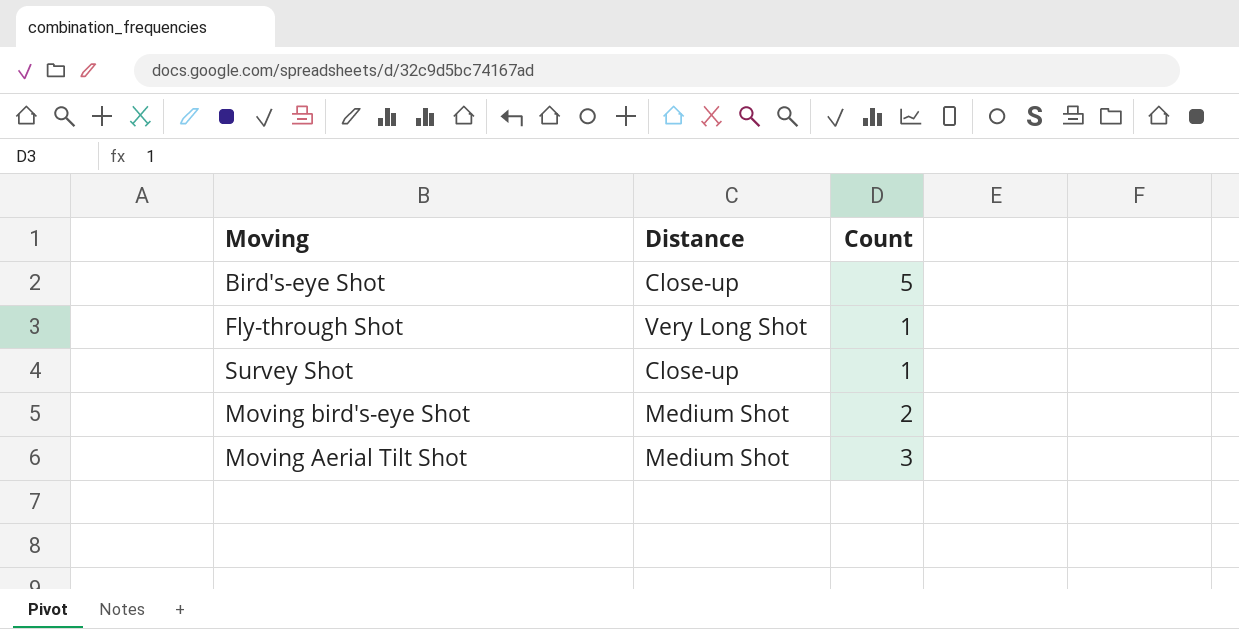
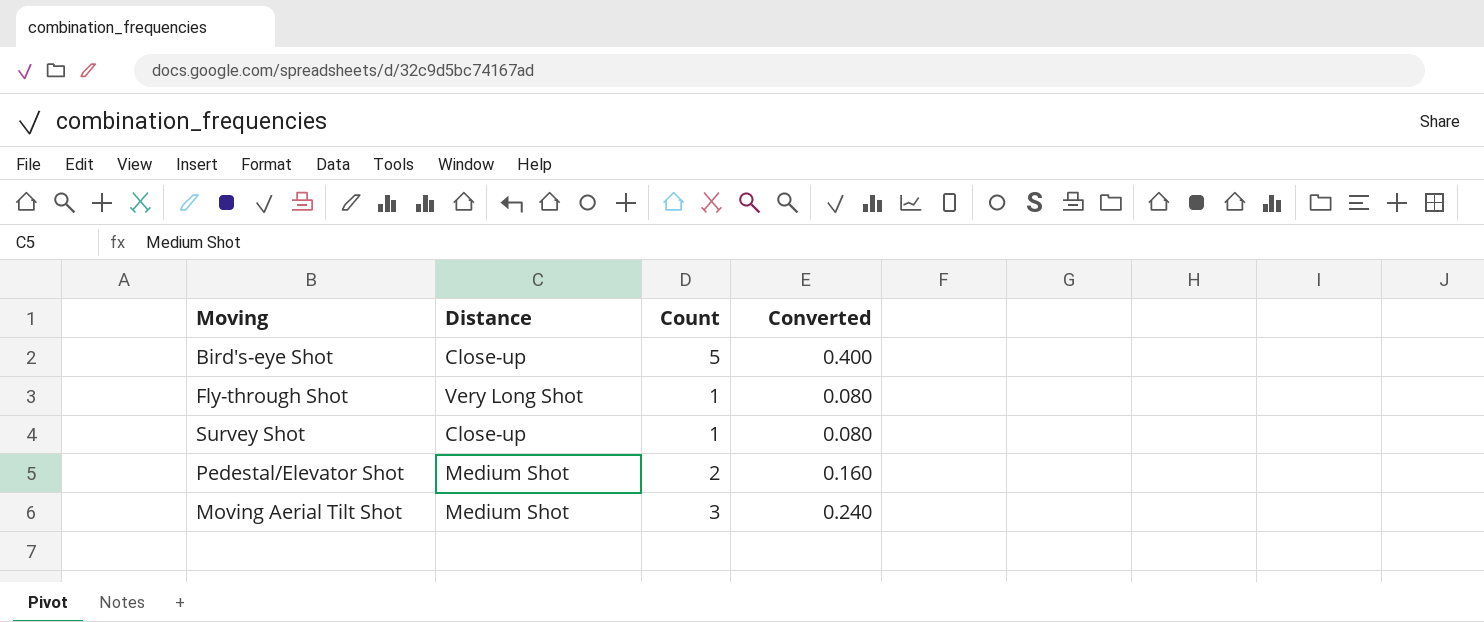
column Converted | formula: none -> [Count] * 0.08
row Moving bird's-eye Shot: Medium Shot | 2 -> none
row Pedestal/Elevator Shot: none -> Medium Shot | 2 | 0.160

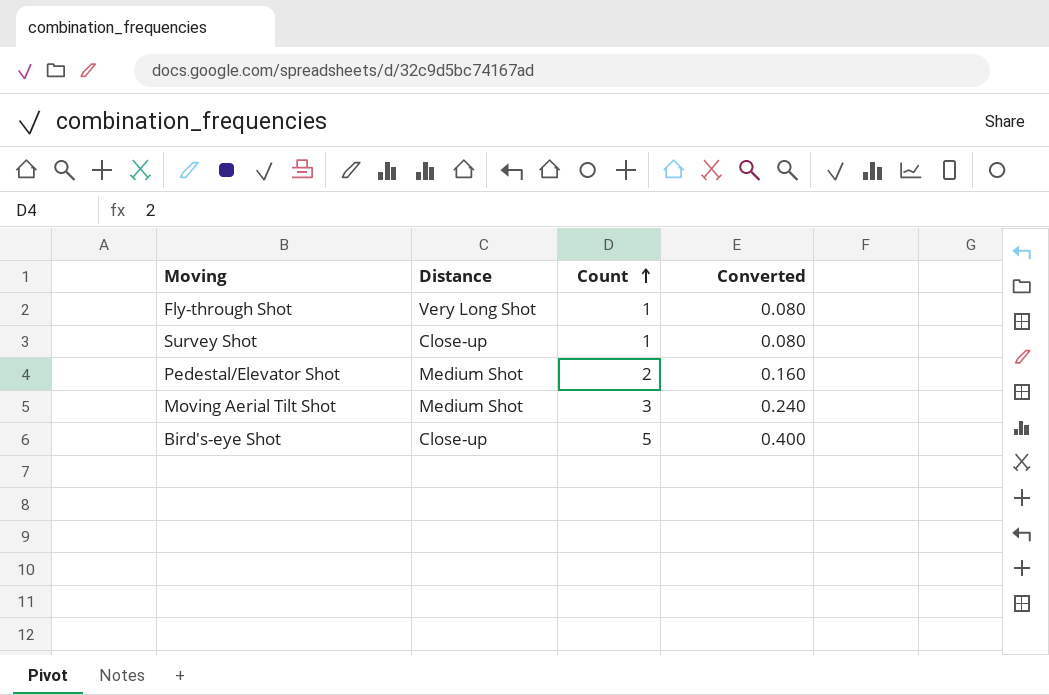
row order: none -> Count ascending

